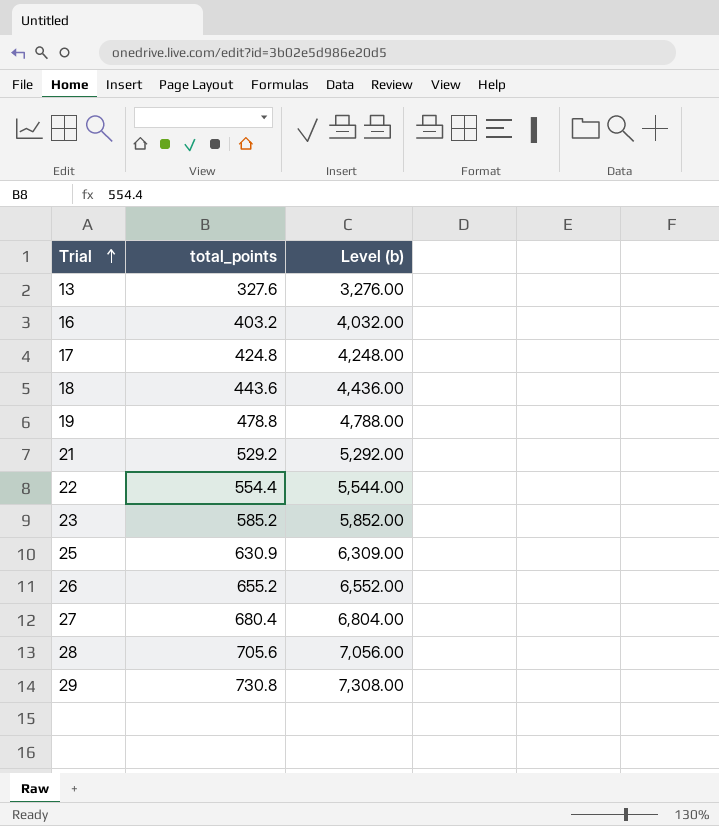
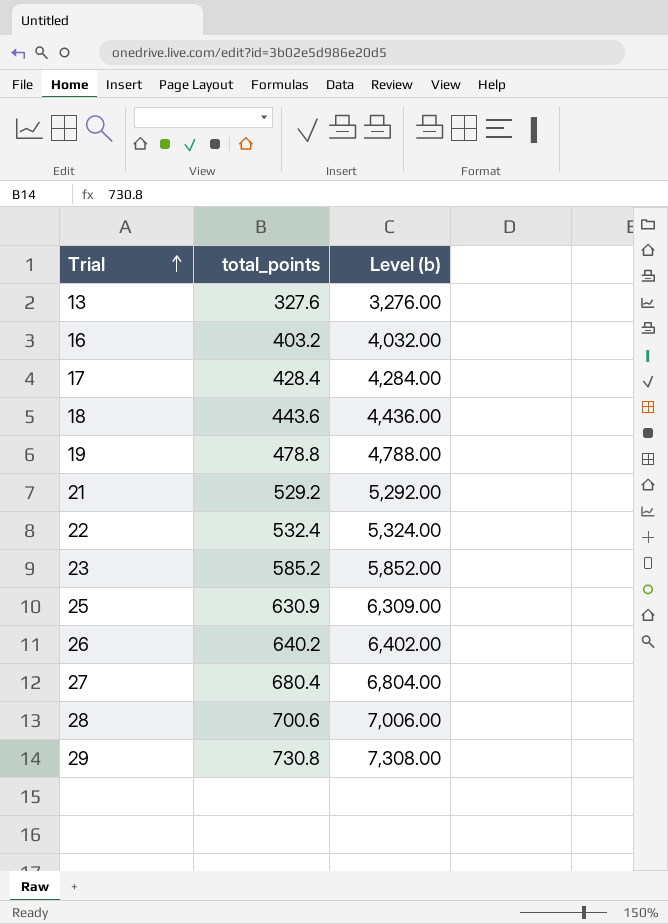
17 | total_points: 424.8 -> 428.4
17 | Level (b): 4,248.00 -> 4,284.00
22 | total_points: 554.4 -> 532.4
22 | Level (b): 5,544.00 -> 5,324.00
26 | total_points: 655.2 -> 640.2
26 | Level (b): 6,552.00 -> 6,402.00
28 | total_points: 705.6 -> 700.6
28 | Level (b): 7,056.00 -> 7,006.00

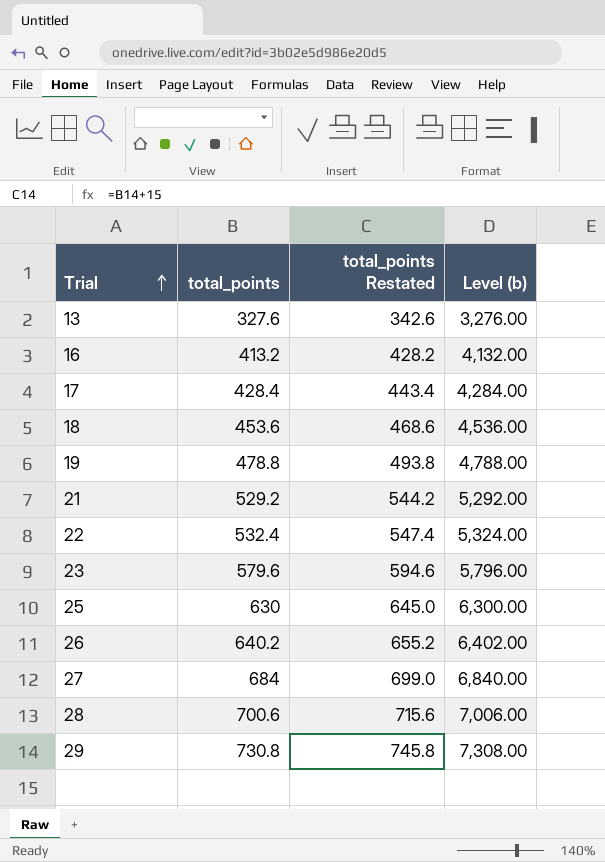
column total_points Restated | formula: none -> [total_points] + 15
16 | total_points: 403.2 -> 413.2
16 | Level (b): 4,032.00 -> 4,132.00
18 | total_points: 443.6 -> 453.6
18 | Level (b): 4,436.00 -> 4,536.00
23 | total_points: 585.2 -> 579.6
23 | Level (b): 5,852.00 -> 5,796.00
25 | total_points: 630.9 -> 630
25 | Level (b): 6,309.00 -> 6,300.00
27 | total_points: 680.4 -> 684
27 | Level (b): 6,804.00 -> 6,840.00

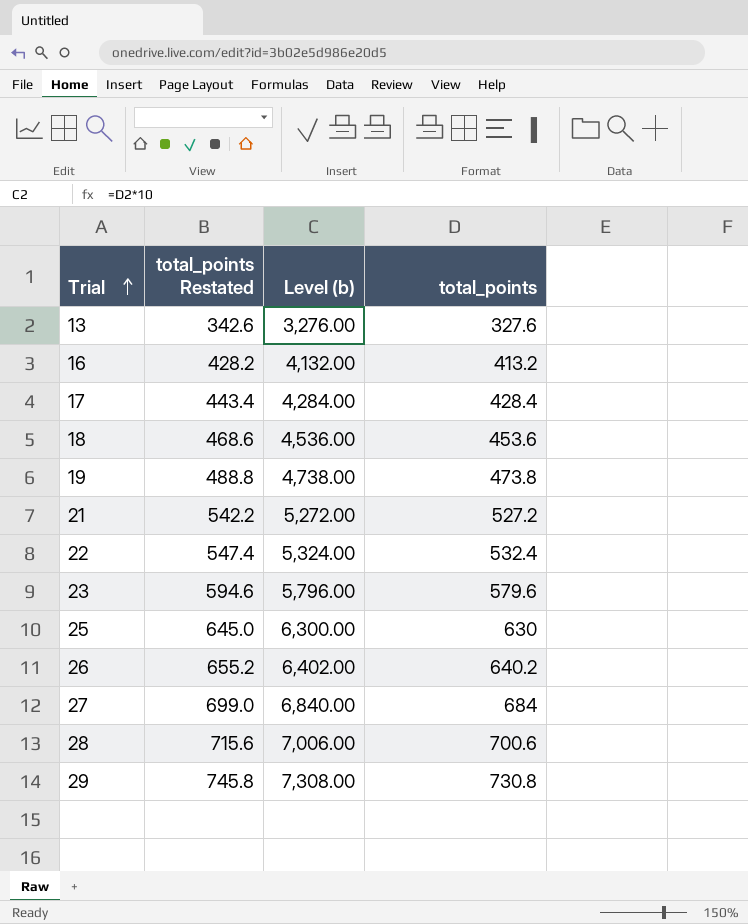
column total_points | position: 2 -> 4
19 | total_points Restated: 493.8 -> 488.8
19 | Level (b): 4,788.00 -> 4,738.00
19 | total_points: 478.8 -> 473.8
21 | total_points Restated: 544.2 -> 542.2
21 | Level (b): 5,292.00 -> 5,272.00
21 | total_points: 529.2 -> 527.2

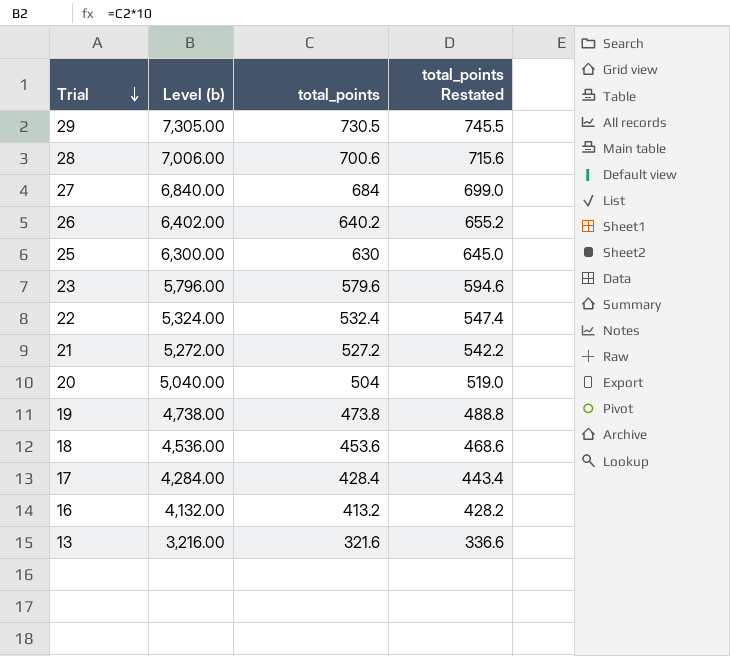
row order: Trial ascending -> Trial descending
column total_points Restated | position: 2 -> 4
29 | Level (b): 7,308.00 -> 7,305.00
29 | total_points: 730.8 -> 730.5
29 | total_points Restated: 745.8 -> 745.5
row 20: none -> 5,040.00 | 504 | 519.0
13 | Level (b): 3,276.00 -> 3,216.00
13 | total_points: 327.6 -> 321.6
13 | total_points Restated: 342.6 -> 336.6

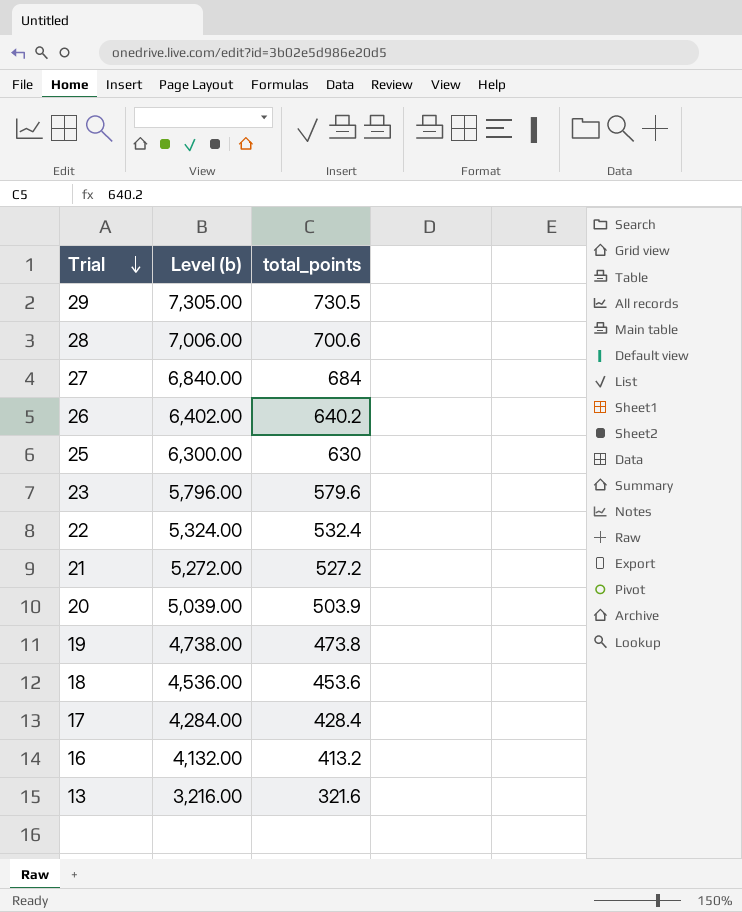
column total_points Restated | formula: [total_points] + 15 -> none
20 | Level (b): 5,040.00 -> 5,039.00
20 | total_points: 504 -> 503.9

